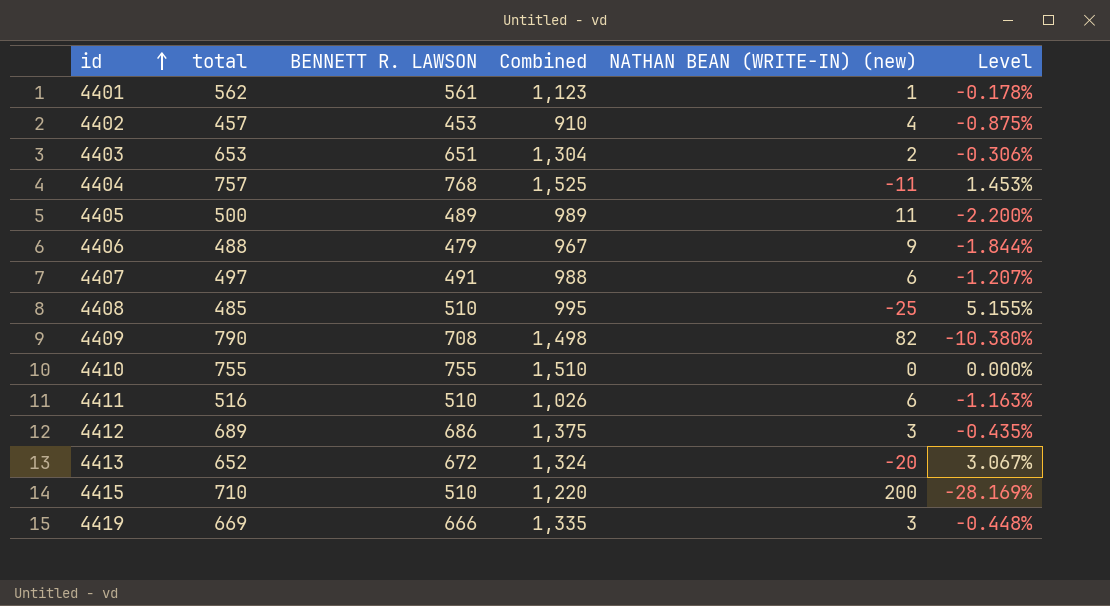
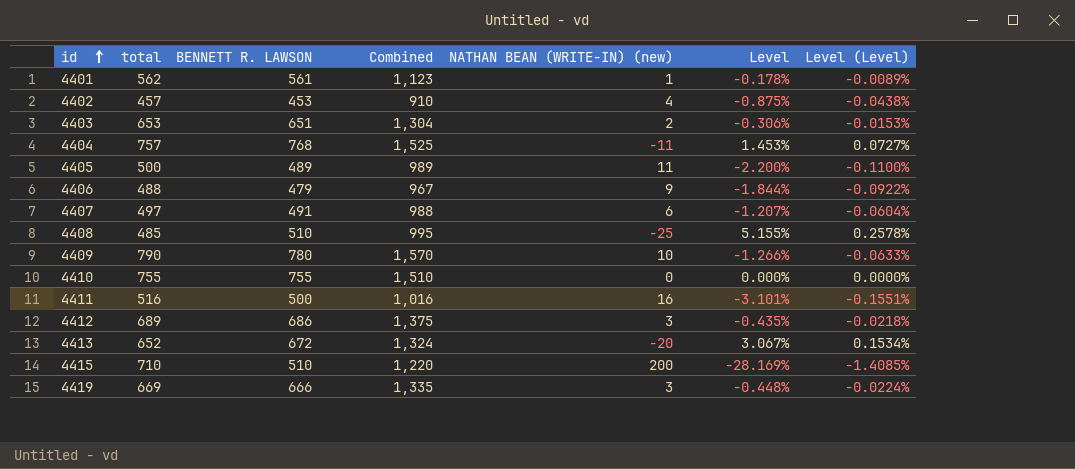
column Level (Level) | formula: none -> [Level] * 0.05
4409 | BENNETT R. LAWSON: 708 -> 780
4409 | Combined: 1,498 -> 1,570
4409 | NATHAN BEAN (WRITE-IN) (new): 82 -> 10
4409 | Level: -10.380% -> -1.266%
4411 | BENNETT R. LAWSON: 510 -> 500
4411 | Combined: 1,026 -> 1,016
4411 | NATHAN BEAN (WRITE-IN) (new): 6 -> 16
4411 | Level: -1.163% -> -3.101%

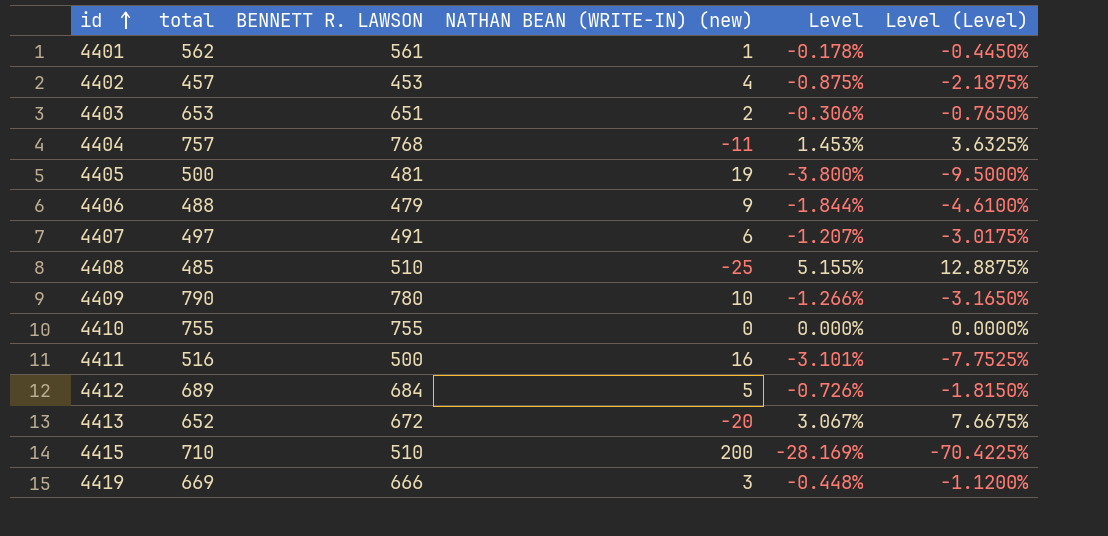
column Combined | formula: [total] + [BENNETT R. LAWSON] -> none
column Level (Level) | formula: [Level] * 0.05 -> [Level] * 2.5
4405 | BENNETT R. LAWSON: 489 -> 481
4405 | NATHAN BEAN (WRITE-IN) (new): 11 -> 19
4405 | Level: -2.200% -> -3.800%
4412 | BENNETT R. LAWSON: 686 -> 684
4412 | NATHAN BEAN (WRITE-IN) (new): 3 -> 5
4412 | Level: -0.435% -> -0.726%

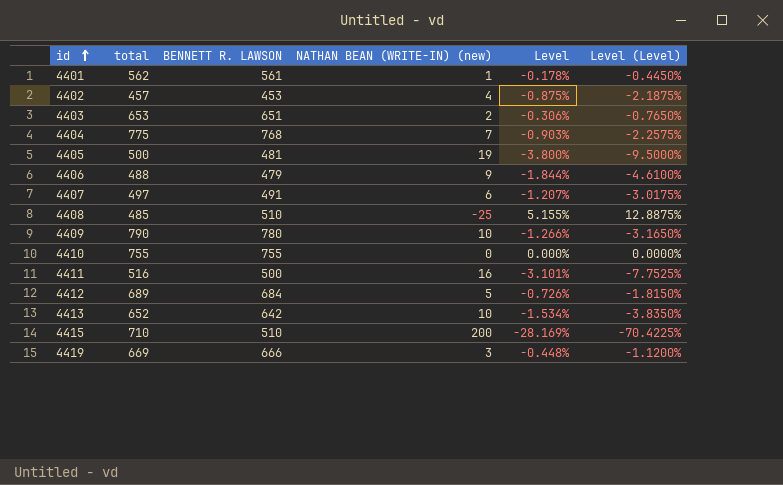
4404 | total: 757 -> 775
4404 | NATHAN BEAN (WRITE-IN) (new): -11 -> 7
4404 | Level: 1.453% -> -0.903%
4404 | Level (Level): 3.6325% -> -2.2575%
4413 | BENNETT R. LAWSON: 672 -> 642
4413 | NATHAN BEAN (WRITE-IN) (new): -20 -> 10
4413 | Level: 3.067% -> -1.534%
4413 | Level (Level): 7.6675% -> -3.8350%

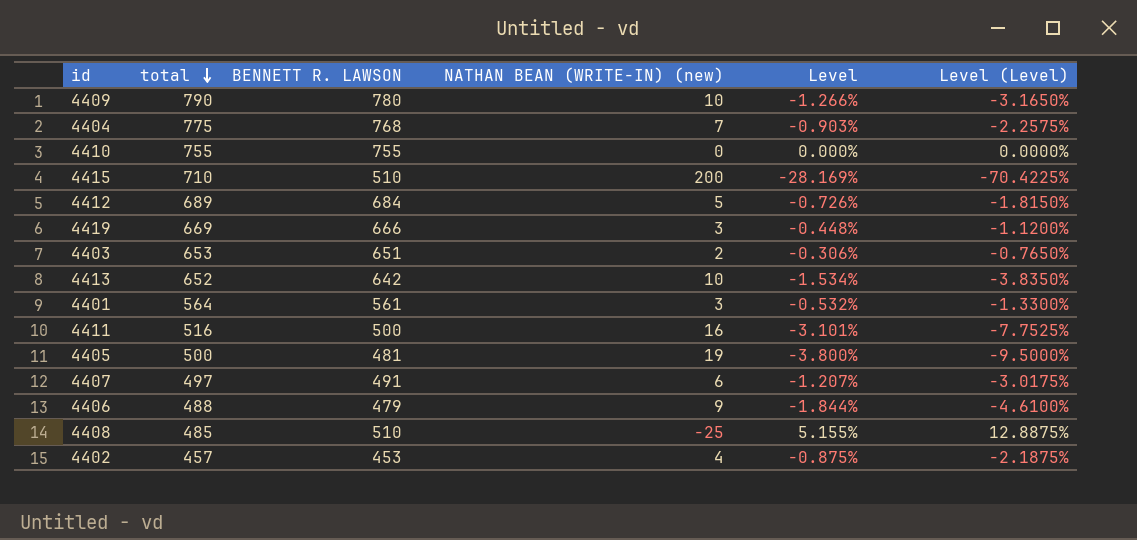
row order: id ascending -> total descending
4401 | total: 562 -> 564
4401 | NATHAN BEAN (WRITE-IN) (new): 1 -> 3
4401 | Level: -0.178% -> -0.532%
4401 | Level (Level): -0.4450% -> -1.3300%

